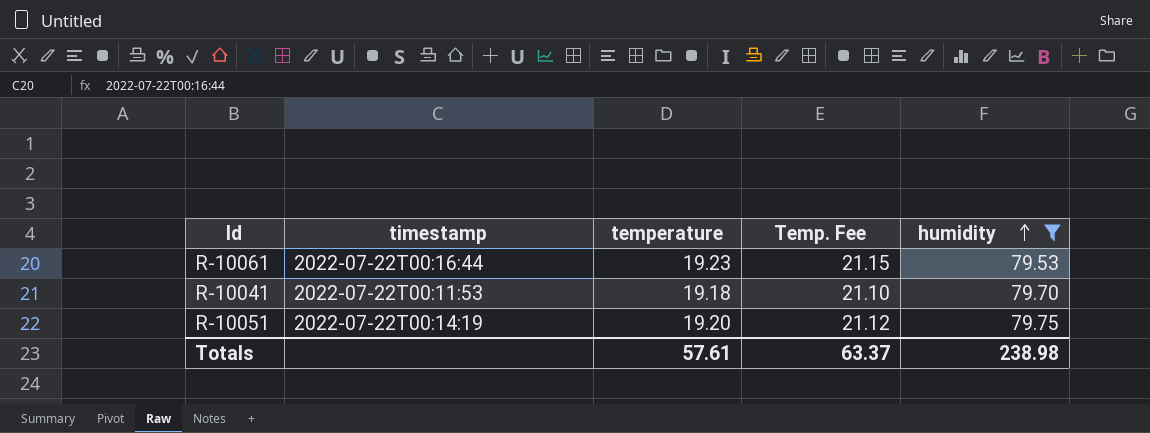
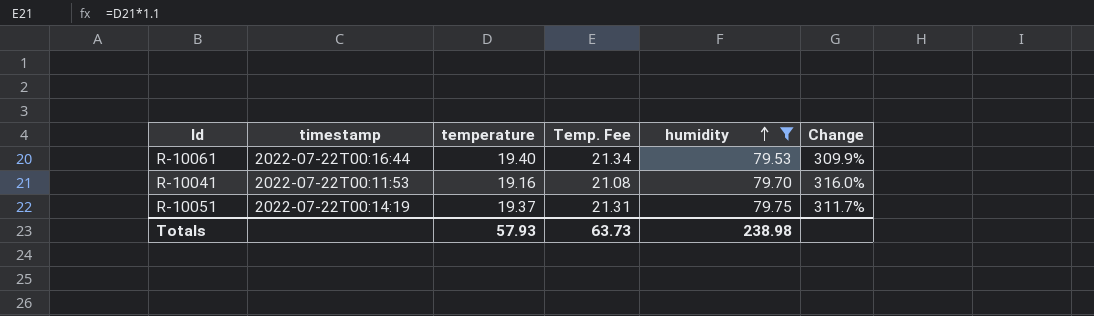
column Change | formula: none -> ([humidity] - [temperature]) / [temperature]
R-10061 | temperature: 19.23 -> 19.40
R-10061 | Temp. Fee: 21.15 -> 21.34
R-10041 | temperature: 19.18 -> 19.16
R-10041 | Temp. Fee: 21.10 -> 21.08
R-10051 | temperature: 19.20 -> 19.37
R-10051 | Temp. Fee: 21.12 -> 21.31
Totals | temperature: 57.61 -> 57.93
Totals | Temp. Fee: 63.37 -> 63.73

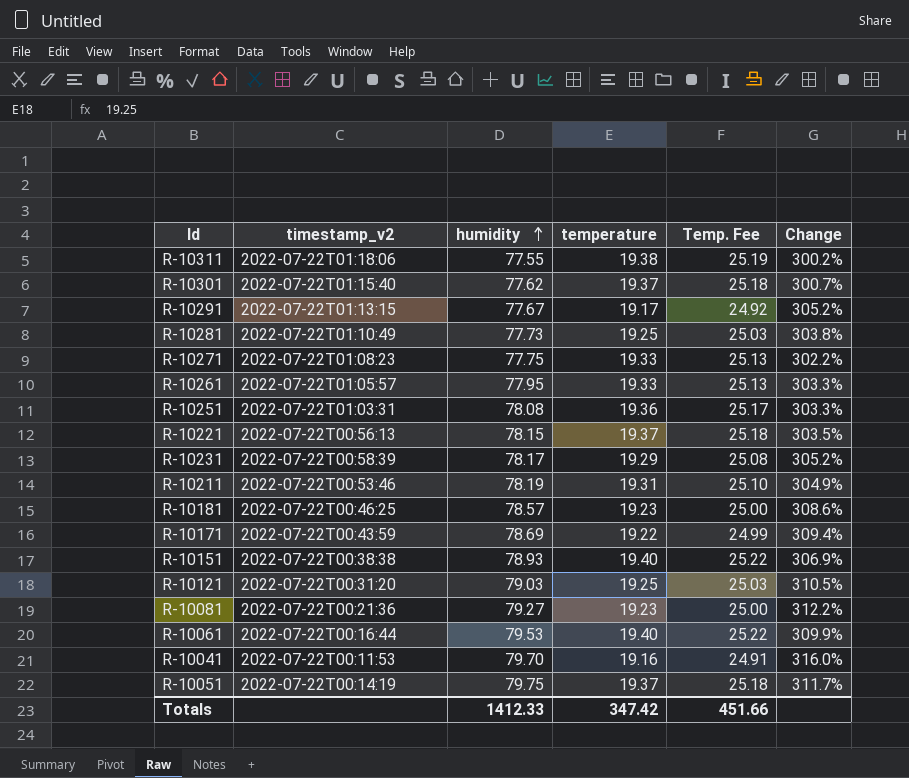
filter: humidity >= 79.53 -> none
column name: timestamp -> timestamp_v2
column humidity | position: 5 -> 3
column Temp. Fee | formula: [temperature] * 1.1 -> [temperature] * 1.3
Totals | humidity: 238.98 -> 1412.33
Totals | temperature: 57.93 -> 347.42
Totals | Temp. Fee: 63.73 -> 451.66

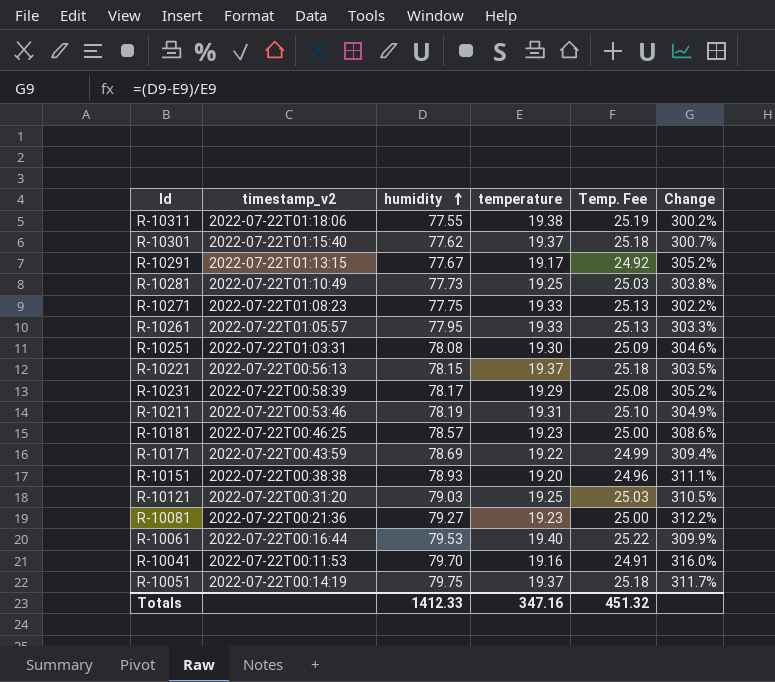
R-10251 | temperature: 19.36 -> 19.30
R-10251 | Temp. Fee: 25.17 -> 25.09
R-10251 | Change: 303.3% -> 304.6%
R-10151 | temperature: 19.40 -> 19.20
R-10151 | Temp. Fee: 25.22 -> 24.96
R-10151 | Change: 306.9% -> 311.1%
Totals | temperature: 347.42 -> 347.16
Totals | Temp. Fee: 451.66 -> 451.32

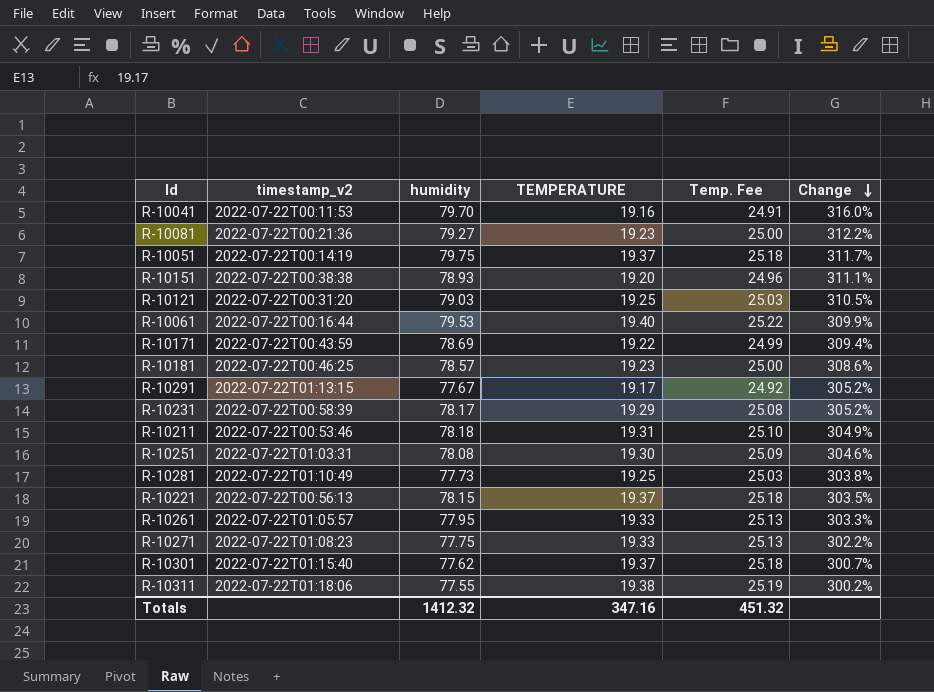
row order: humidity ascending -> Change descending
column name: temperature -> TEMPERATURE
R-10211 | humidity: 78.19 -> 78.18
Totals | humidity: 1412.33 -> 1412.32

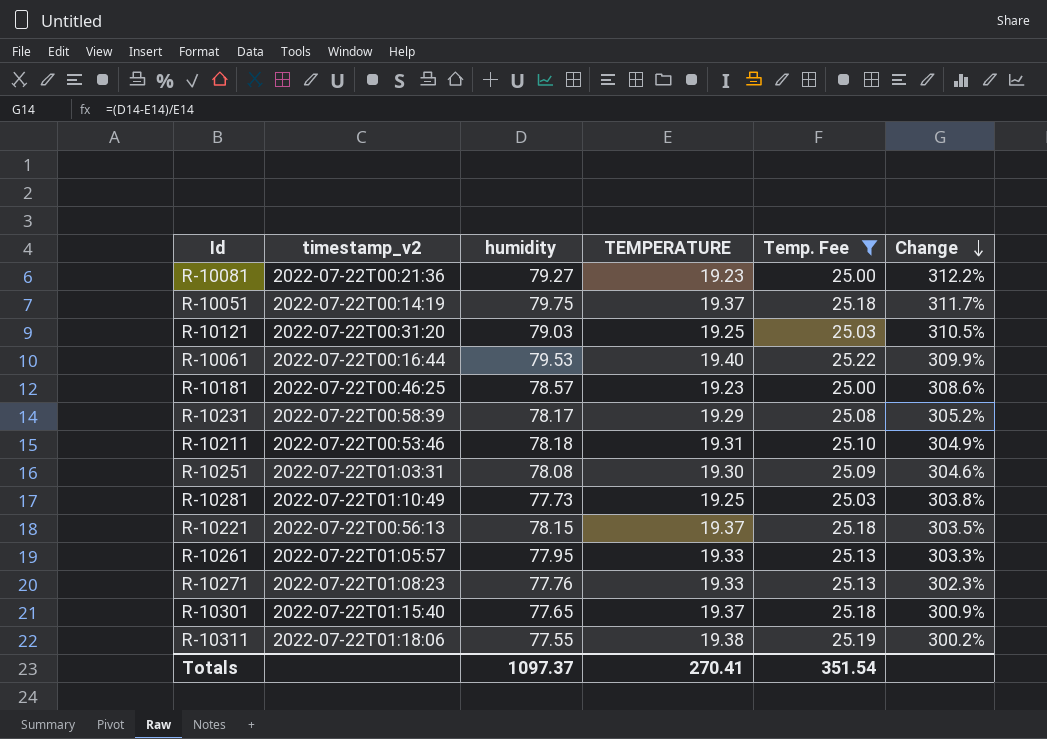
filter: none -> Temp. Fee >= 25.00
R-10271 | humidity: 77.75 -> 77.76
R-10271 | Change: 302.2% -> 302.3%
R-10301 | humidity: 77.62 -> 77.65
R-10301 | Change: 300.7% -> 300.9%
Totals | humidity: 1412.32 -> 1097.37
Totals | TEMPERATURE: 347.16 -> 270.41
Totals | Temp. Fee: 451.32 -> 351.54

